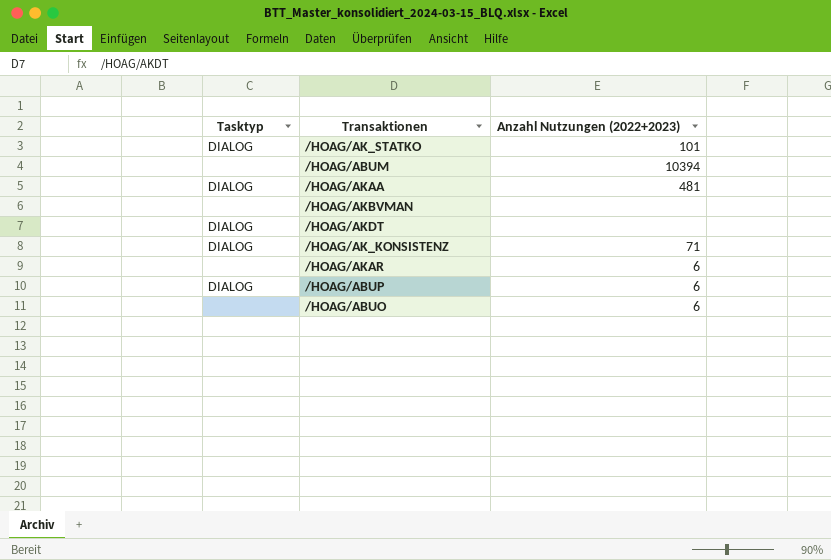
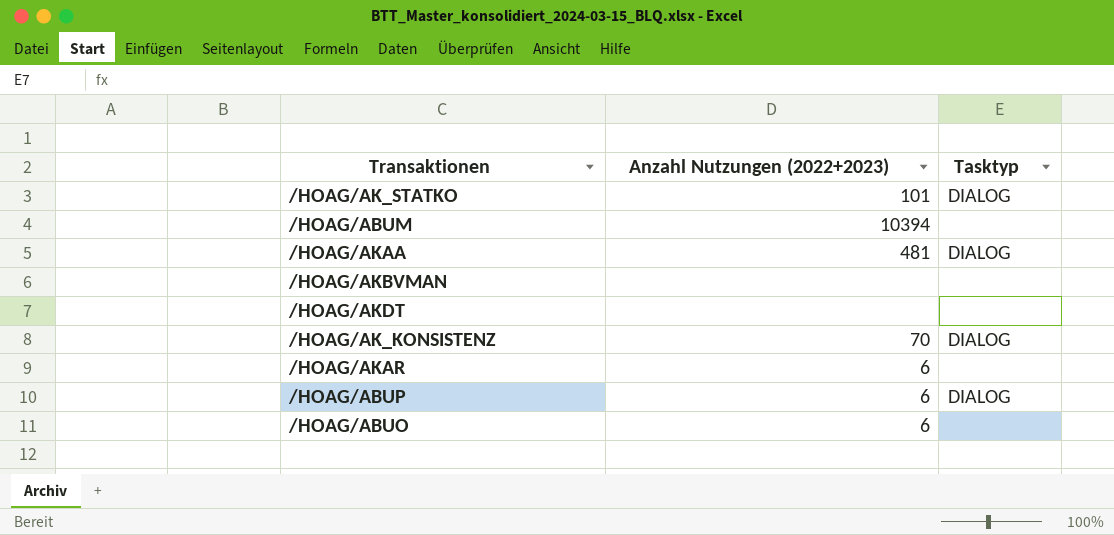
column Tasktyp | position: 1 -> 3
/HOAG/AKDT | Tasktyp: DIALOG -> none
/HOAG/AK_KONSISTENZ | Anzahl Nutzungen (2022+2023): 71 -> 70

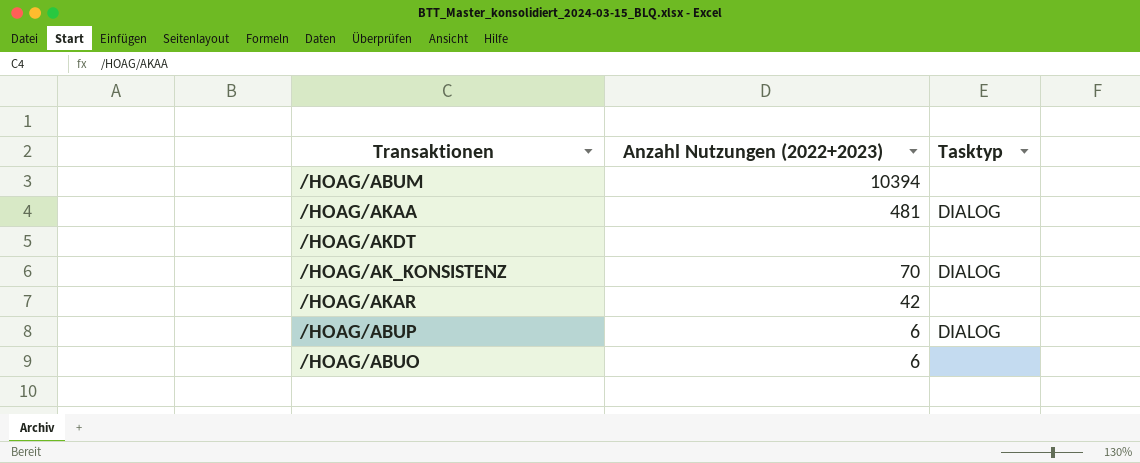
row /HOAG/AK_STATKO: 101 | DIALOG -> none
row /HOAG/AKBVMAN: none | none -> none
/HOAG/AKAR | Anzahl Nutzungen (2022+2023): 6 -> 42

